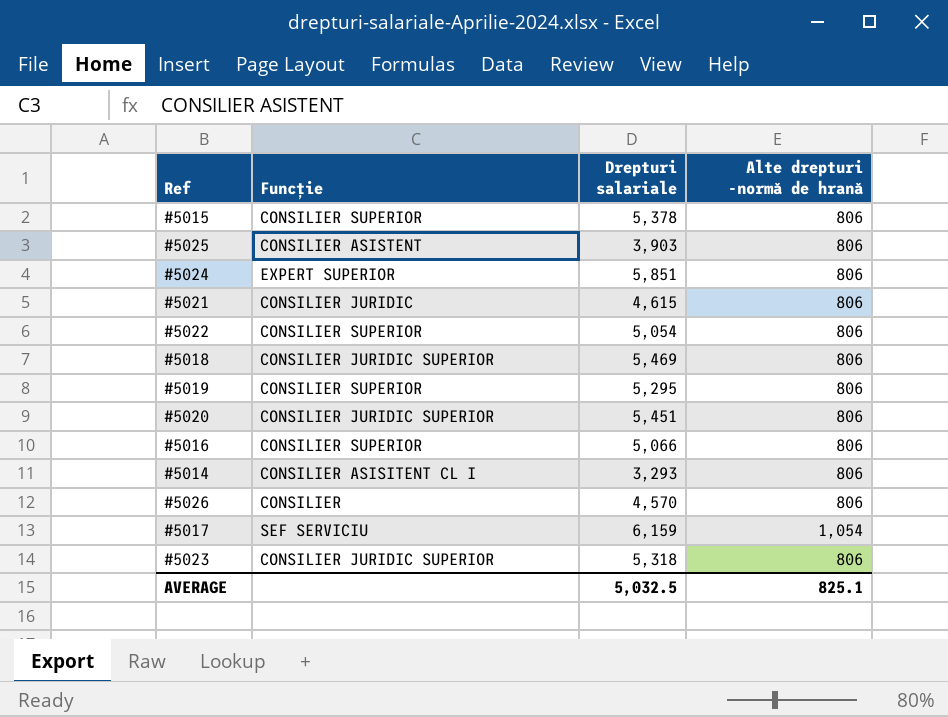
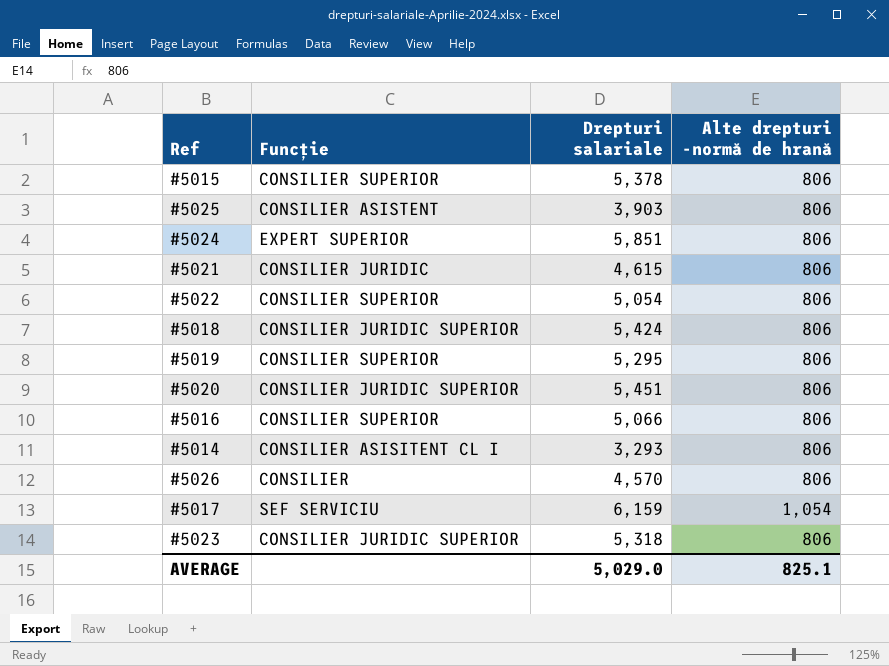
#5018 | Drepturi salariale: 5,469 -> 5,424
AVERAGE | Drepturi salariale: 5,032.5 -> 5,029.0

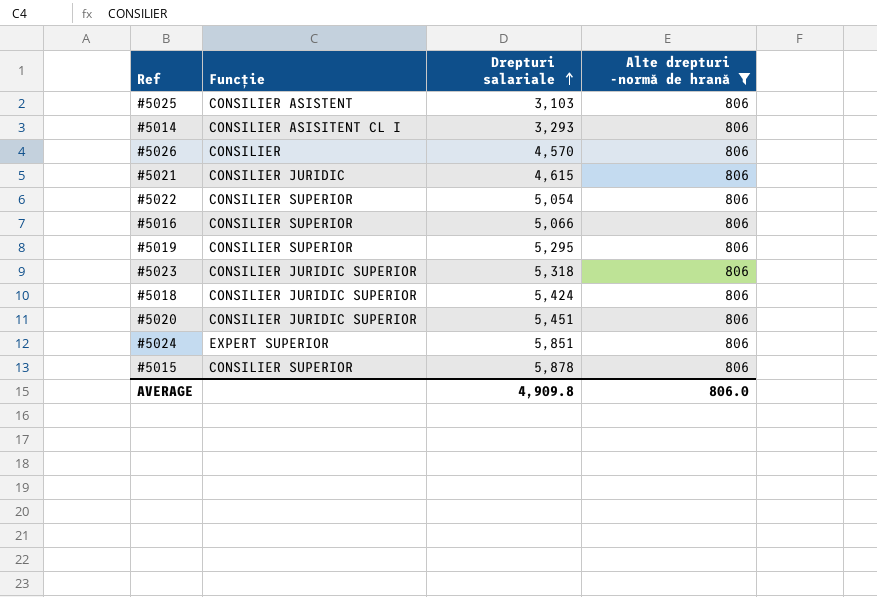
filter: none -> Alte drepturi -normă de hrană = 806
row order: none -> Drepturi salariale ascending
#5025 | Drepturi salariale: 3,903 -> 3,103
#5015 | Drepturi salariale: 5,378 -> 5,878
AVERAGE | Drepturi salariale: 5,029.0 -> 4,909.8
AVERAGE | Alte drepturi -normă de hrană: 825.1 -> 806.0

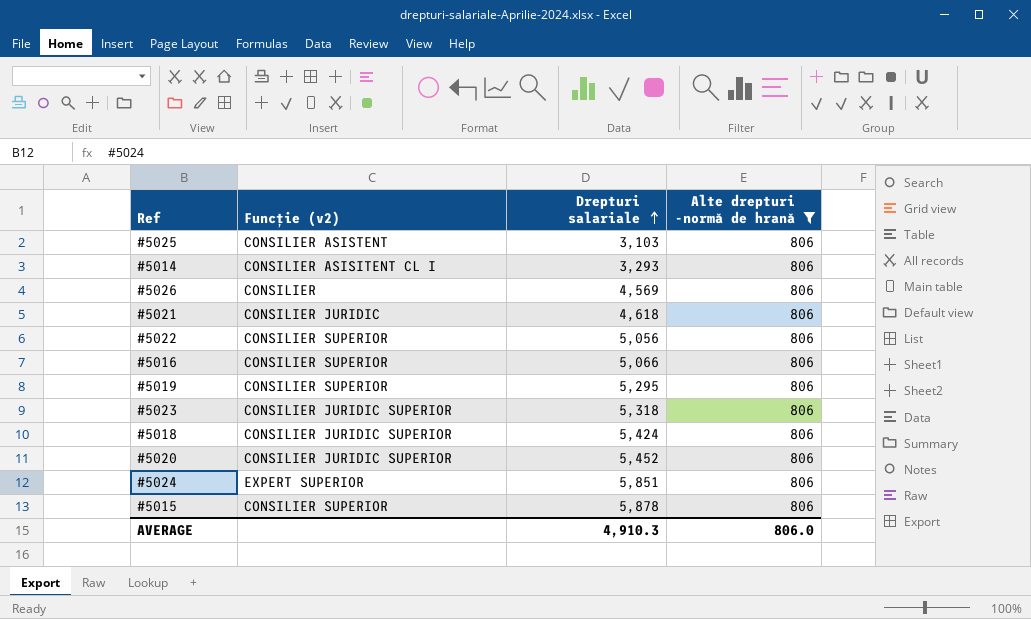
column name: Funcție -> Funcție (v2)
#5026 | Drepturi salariale: 4,570 -> 4,569
#5021 | Drepturi salariale: 4,615 -> 4,618
#5022 | Drepturi salariale: 5,054 -> 5,056
#5020 | Drepturi salariale: 5,451 -> 5,452
AVERAGE | Drepturi salariale: 4,909.8 -> 4,910.3

